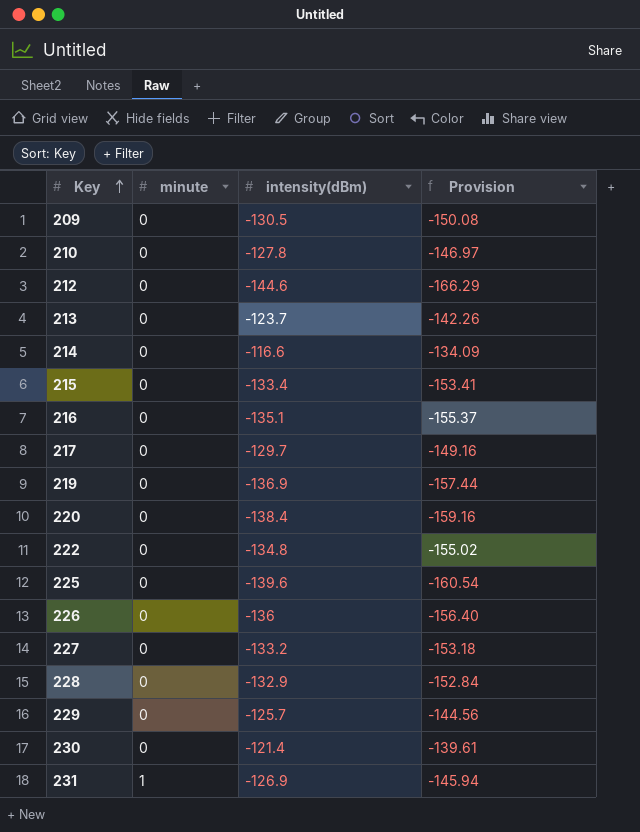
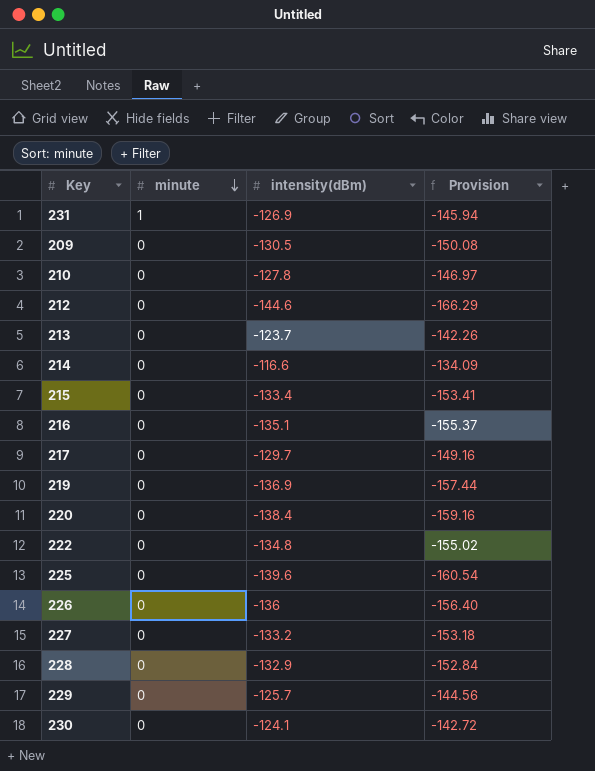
row order: Key ascending -> minute descending
230 | intensity(dBm): -121.4 -> -124.1
230 | Provision: -139.61 -> -142.72

